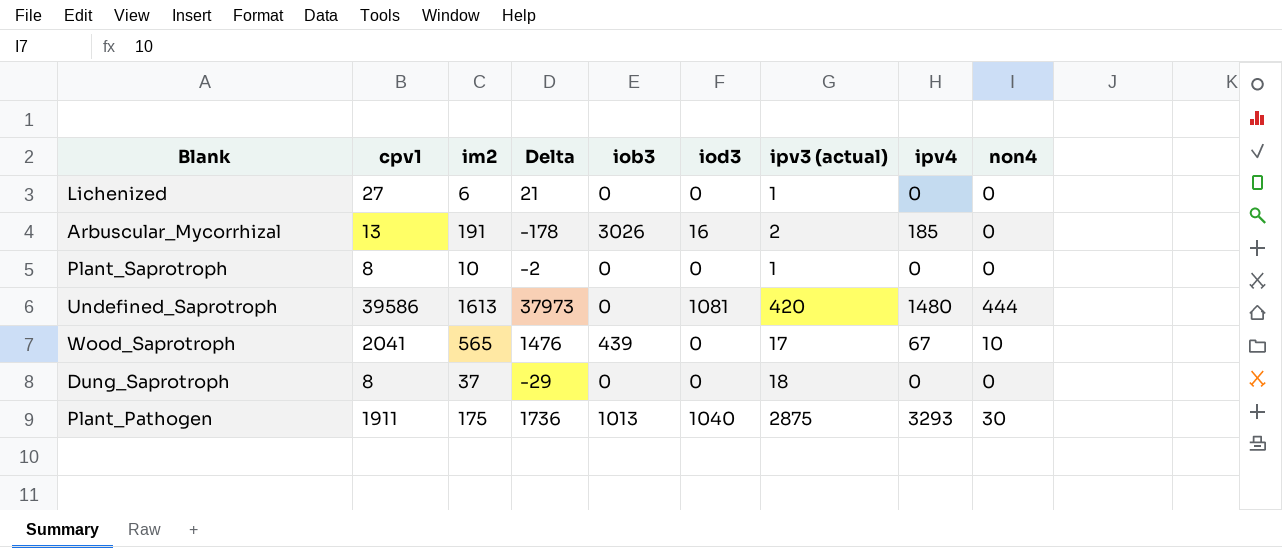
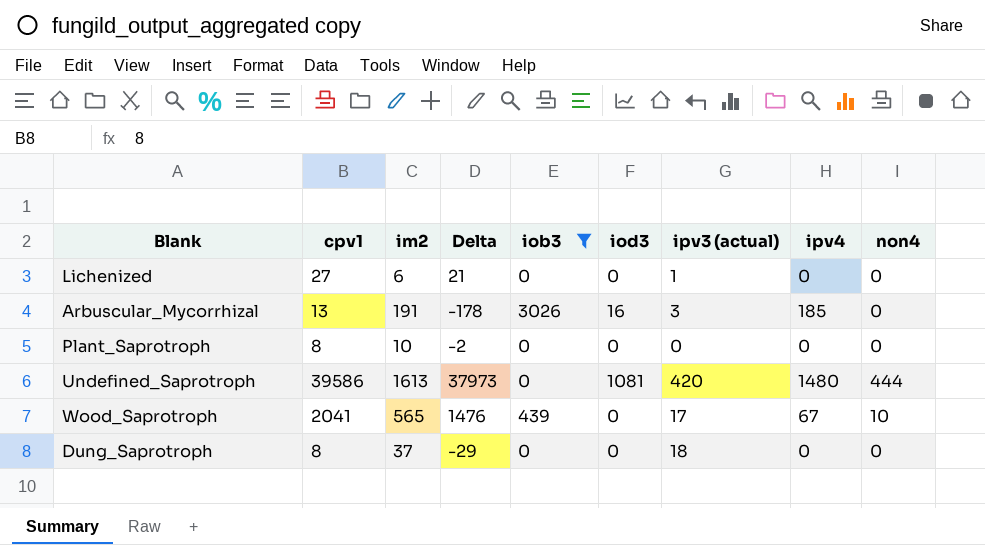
filter: none -> iob3 != 1013
Arbuscular_Mycorrhizal | ipv3 (actual): 2 -> 3
Plant_Saprotroph | ipv3 (actual): 1 -> 0

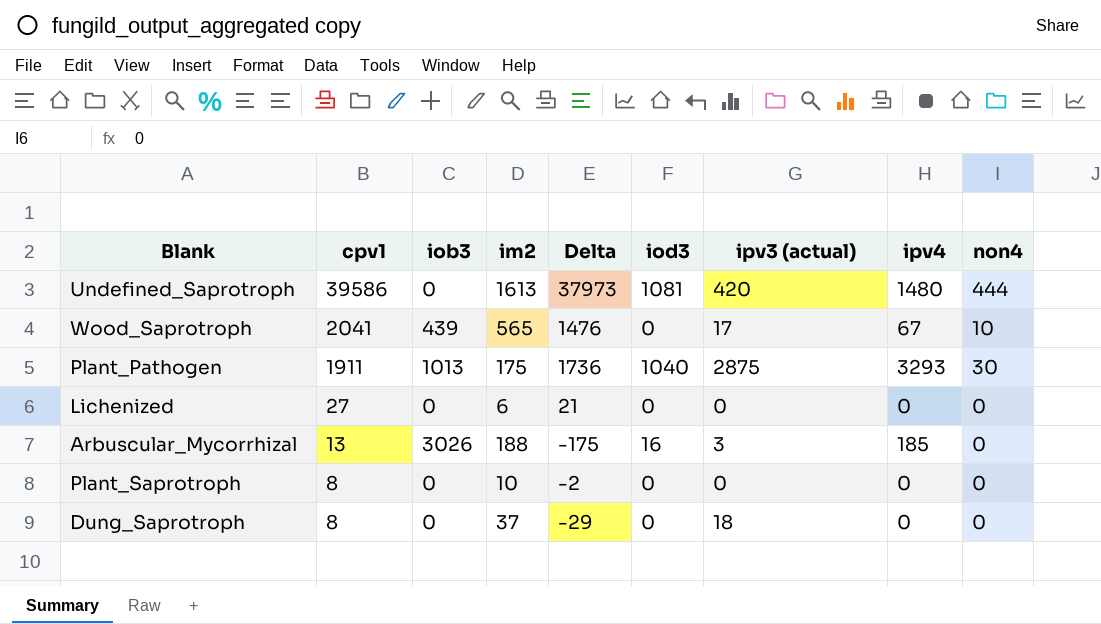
filter: iob3 != 1013 -> none
row order: none -> cpv1 descending
column iob3 | position: 5 -> 3
Lichenized | ipv3 (actual): 1 -> 0
Arbuscular_Mycorrhizal | im2: 191 -> 188
Arbuscular_Mycorrhizal | Delta: -178 -> -175

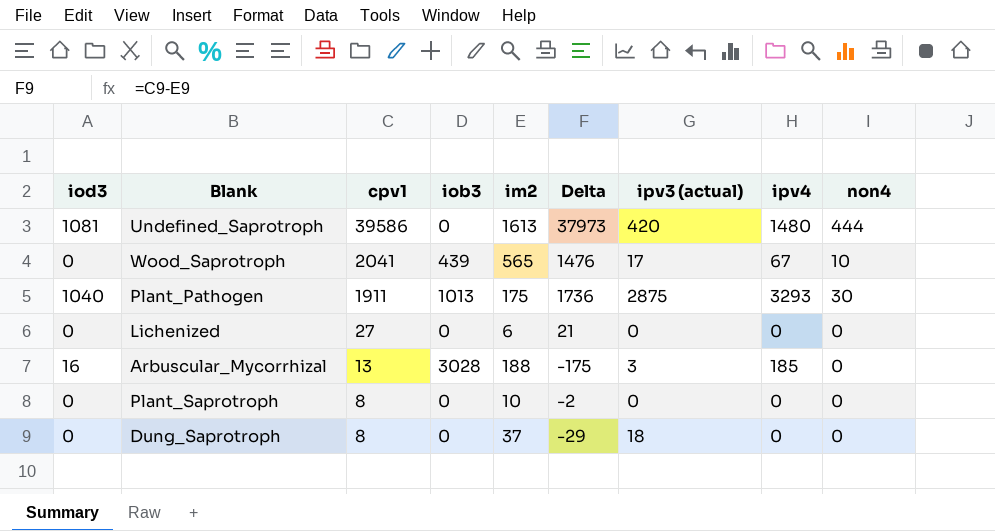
column iod3 | position: 6 -> 1
Arbuscular_Mycorrhizal | iob3: 3026 -> 3028

